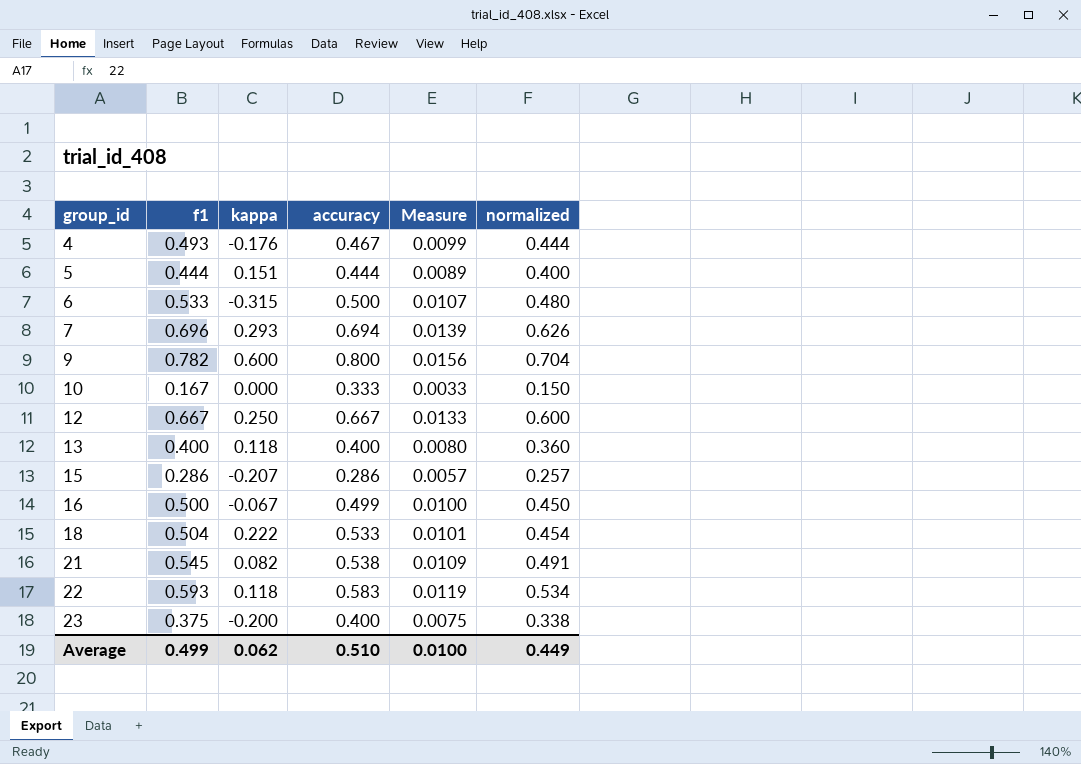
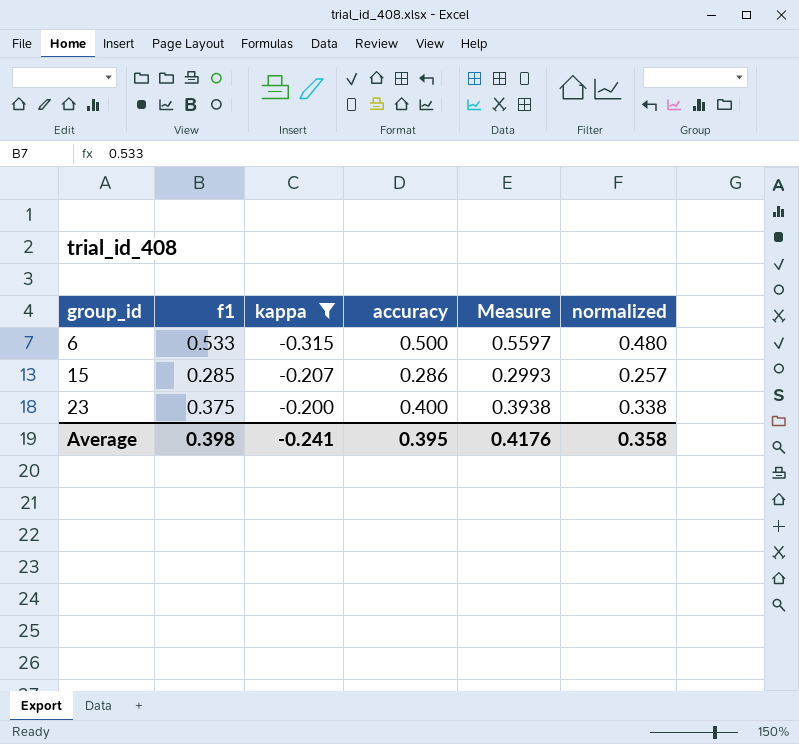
filter: none -> kappa <= -0.200
column Measure | formula: [f1] * 0.02 -> [f1] * 1.05
15 | f1: 0.286 -> 0.285
Average | f1: 0.499 -> 0.398
Average | kappa: 0.062 -> -0.241
Average | accuracy: 0.510 -> 0.395
Average | Measure: 0.0100 -> 0.4176
Average | normalized: 0.449 -> 0.358

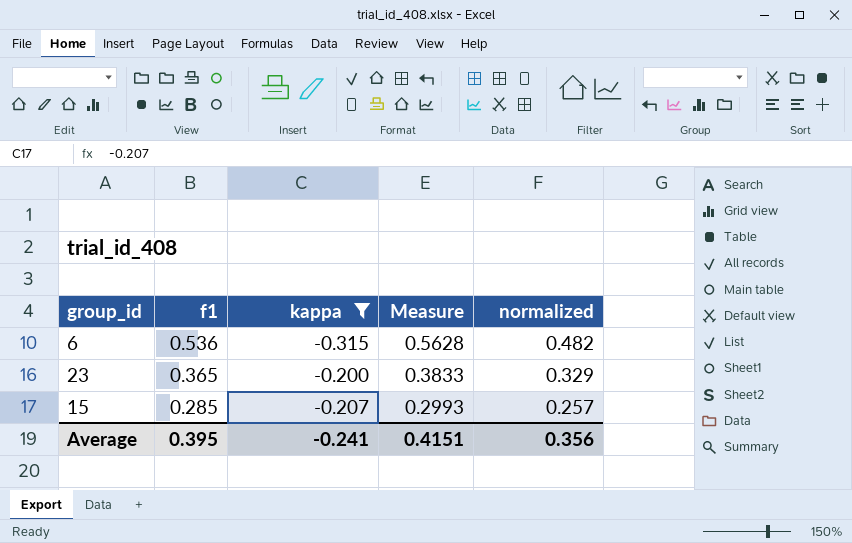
row order: group_id ascending -> f1 descending
column accuracy | position: 4 -> none
6 | f1: 0.533 -> 0.536
6 | Measure: 0.5597 -> 0.5628
6 | normalized: 0.480 -> 0.482
23 | f1: 0.375 -> 0.365
23 | Measure: 0.3938 -> 0.3833
23 | normalized: 0.338 -> 0.329
Average | f1: 0.398 -> 0.395
Average | Measure: 0.4176 -> 0.4151
Average | normalized: 0.358 -> 0.356

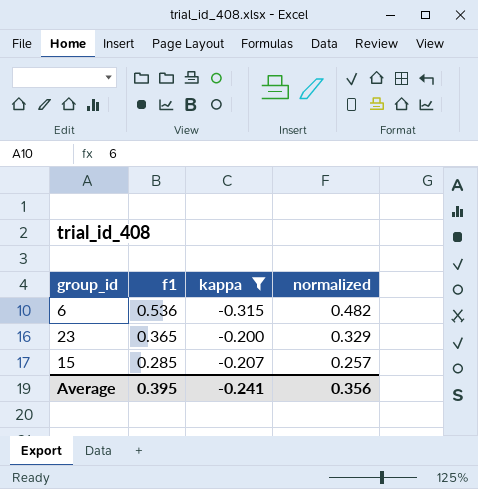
column Measure | formula: [f1] * 1.05 -> none

